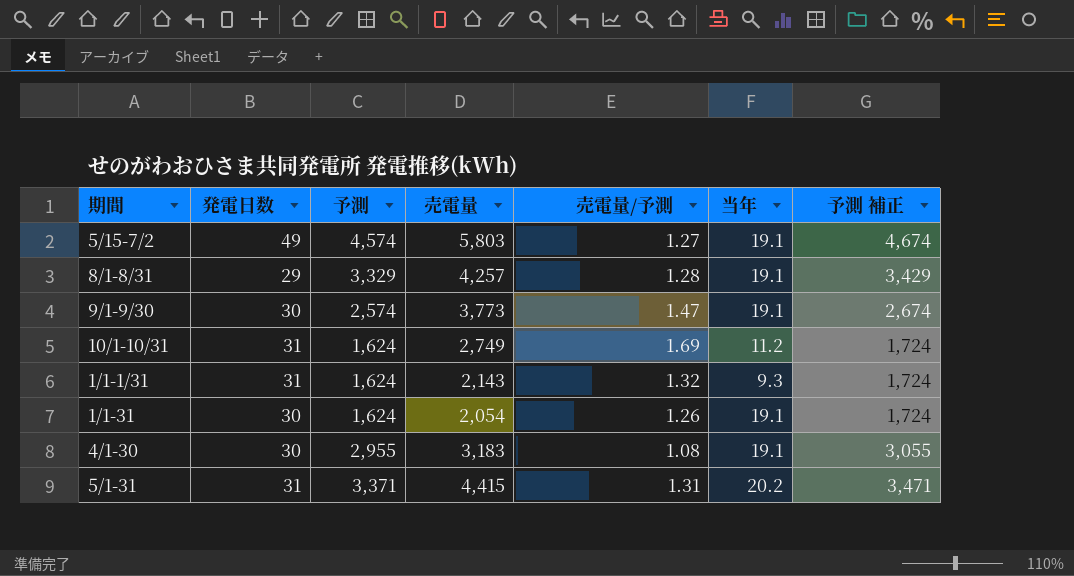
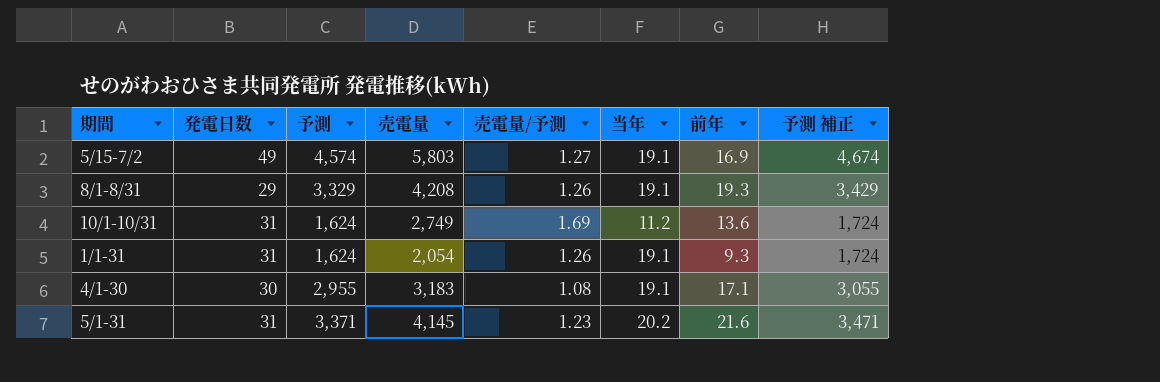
column 前年 | position: none -> 7
row 9/1-9/30: 30 | 2,574 | 3,773 | 1.47 | 19.1 | 2,674 -> none
row 1/1-1/31: 31 | 1,624 | 2,143 | 1.32 | 9.3 | 1,724 -> none
8/1-8/31 | 売電量: 4,257 -> 4,208
8/1-8/31 | 売電量/予測: 1.28 -> 1.26
1/1-31 | 発電日数: 30 -> 31
5/1-31 | 売電量: 4,415 -> 4,145
5/1-31 | 売電量/予測: 1.31 -> 1.23

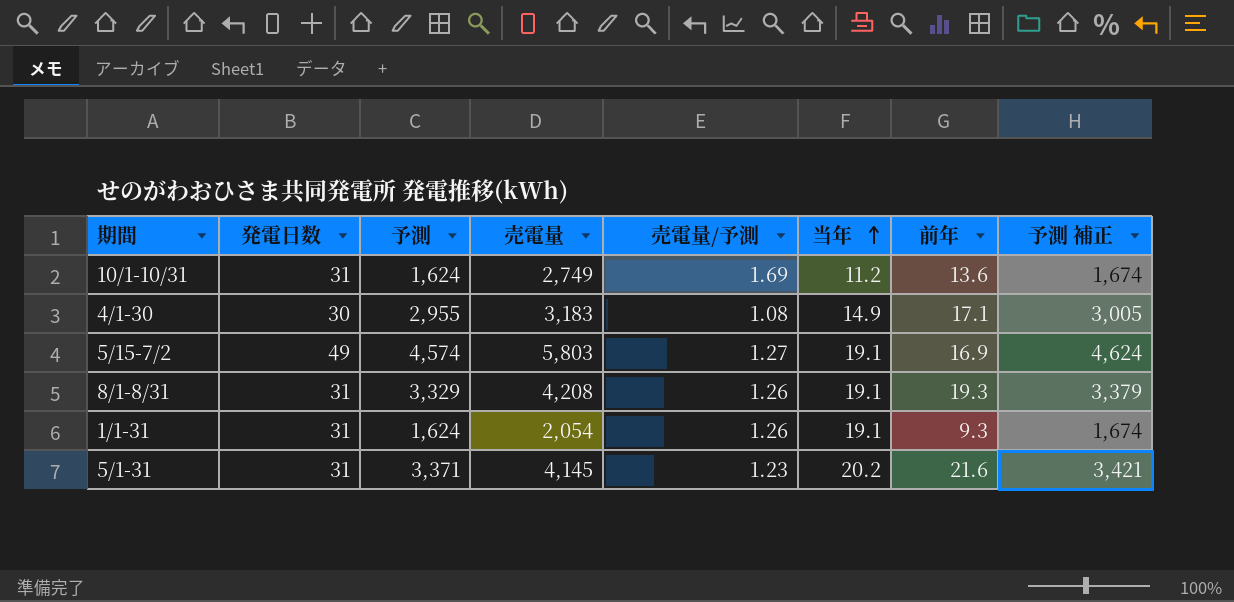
row order: none -> 当年 ascending
column 予測 補正 | formula: [予測] + 100 -> [予測] + 50
4/1-30 | 当年: 19.1 -> 14.9
8/1-8/31 | 発電日数: 29 -> 31

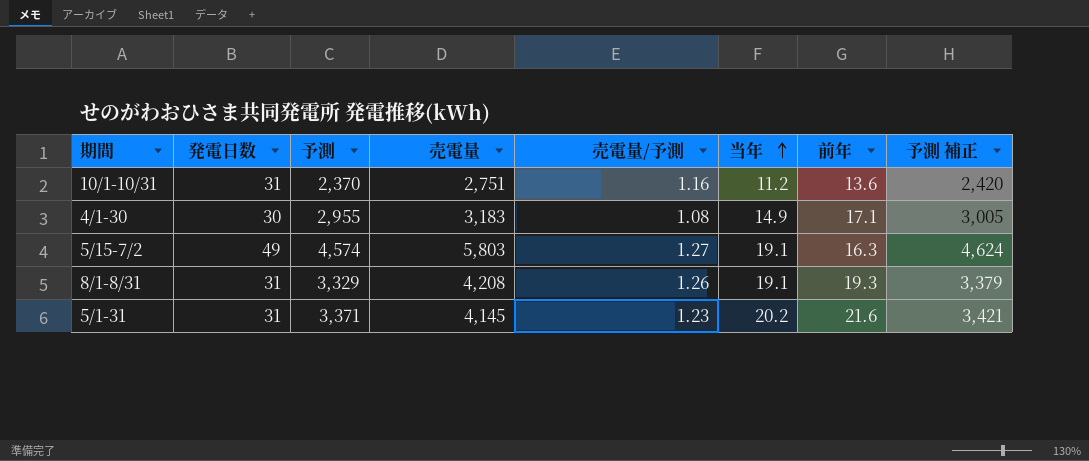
row 1/1-31: 31 | 1,624 | 2,054 | 1.26 | 19.1 | 9.3 | 1,674 -> none
10/1-10/31 | 予測: 1,624 -> 2,370
10/1-10/31 | 売電量: 2,749 -> 2,751
10/1-10/31 | 売電量/予測: 1.69 -> 1.16
10/1-10/31 | 予測 補正: 1,674 -> 2,420
5/15-7/2 | 前年: 16.9 -> 16.3

